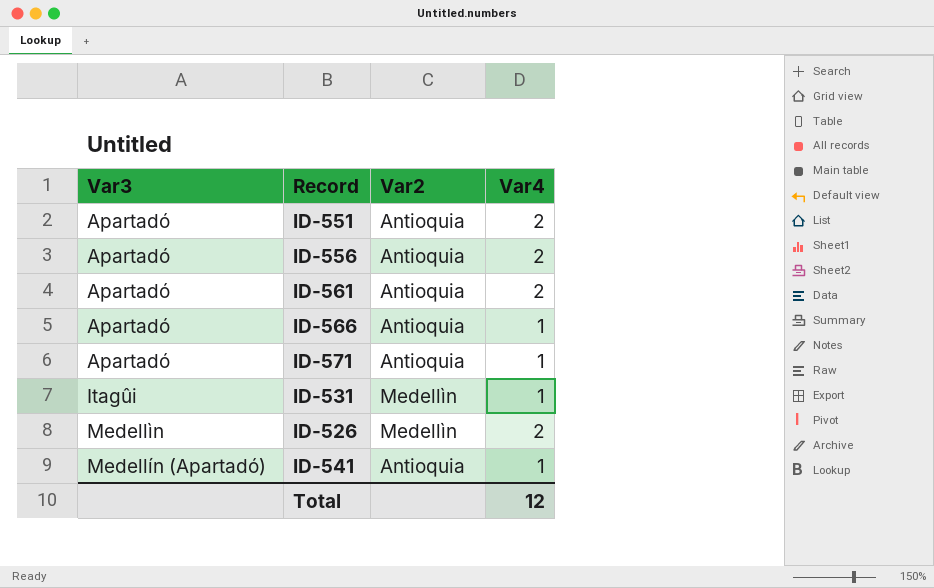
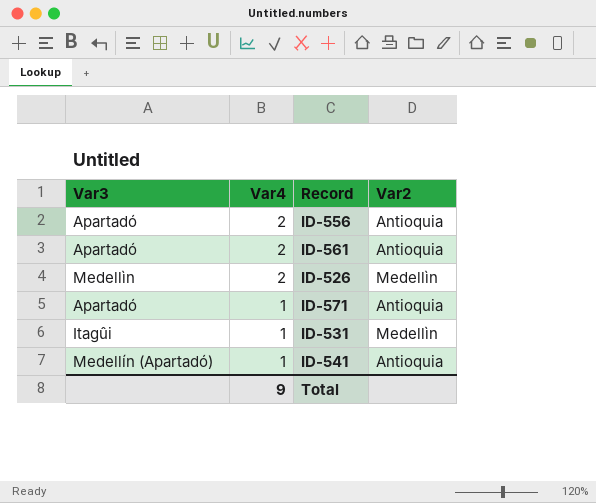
row order: Var3 ascending -> Var4 descending
column Var4 | position: 4 -> 2
row ID-551: Apartadó | Antioquia | 2 -> none
row ID-566: Apartadó | Antioquia | 1 -> none
Total | Var4: 12 -> 9

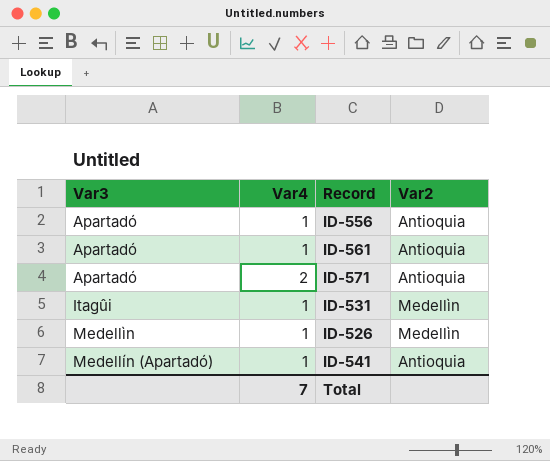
row order: Var4 descending -> Var3 ascending
ID-556 | Var4: 2 -> 1
ID-561 | Var4: 2 -> 1
ID-571 | Var4: 1 -> 2
ID-526 | Var4: 2 -> 1
Total | Var4: 9 -> 7

